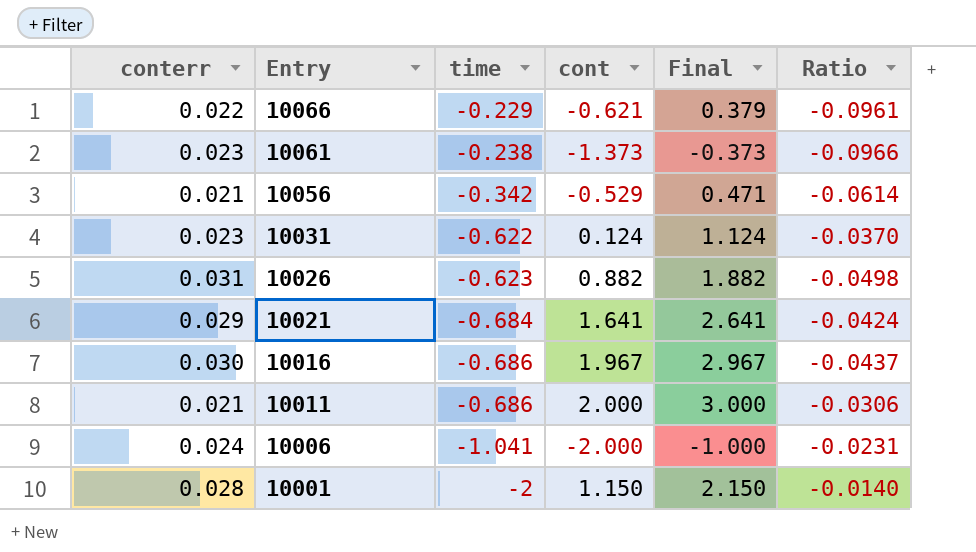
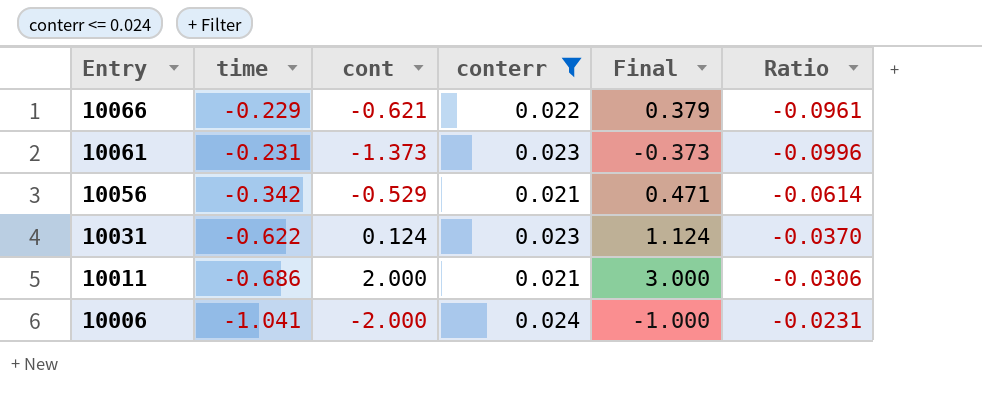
filter: none -> conterr <= 0.024
column conterr | position: 1 -> 4
10061 | time: -0.238 -> -0.231
10061 | Ratio: -0.0966 -> -0.0996

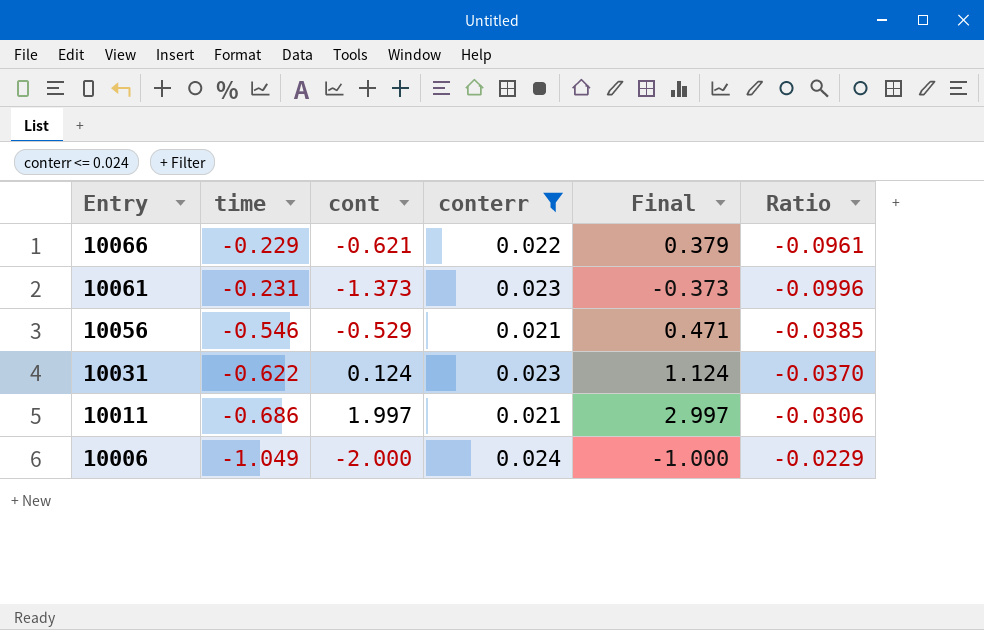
10056 | time: -0.342 -> -0.546
10056 | Ratio: -0.0614 -> -0.0385
10011 | cont: 2.000 -> 1.997
10011 | Final: 3.000 -> 2.997
10006 | time: -1.041 -> -1.049
10006 | Ratio: -0.0231 -> -0.0229

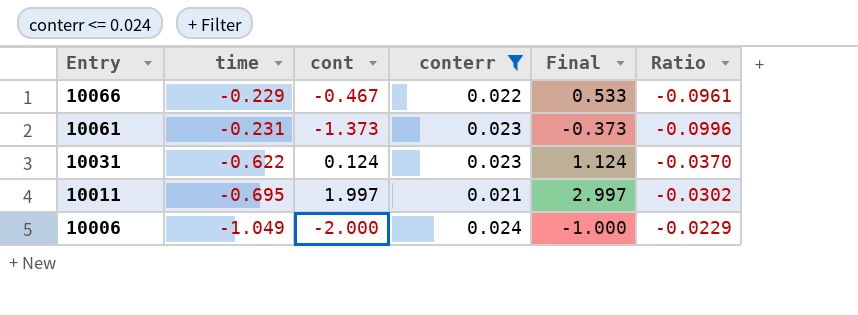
row 10056: -0.546 | -0.529 | 0.021 | 0.471 | -0.0385 -> none
10066 | cont: -0.621 -> -0.467
10066 | Final: 0.379 -> 0.533
10011 | time: -0.686 -> -0.695
10011 | Ratio: -0.0306 -> -0.0302

